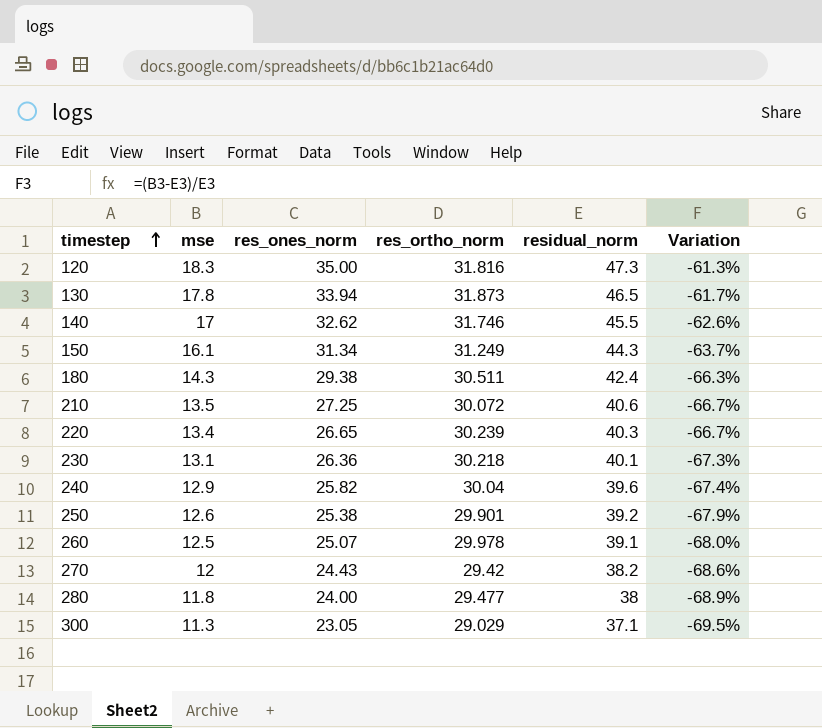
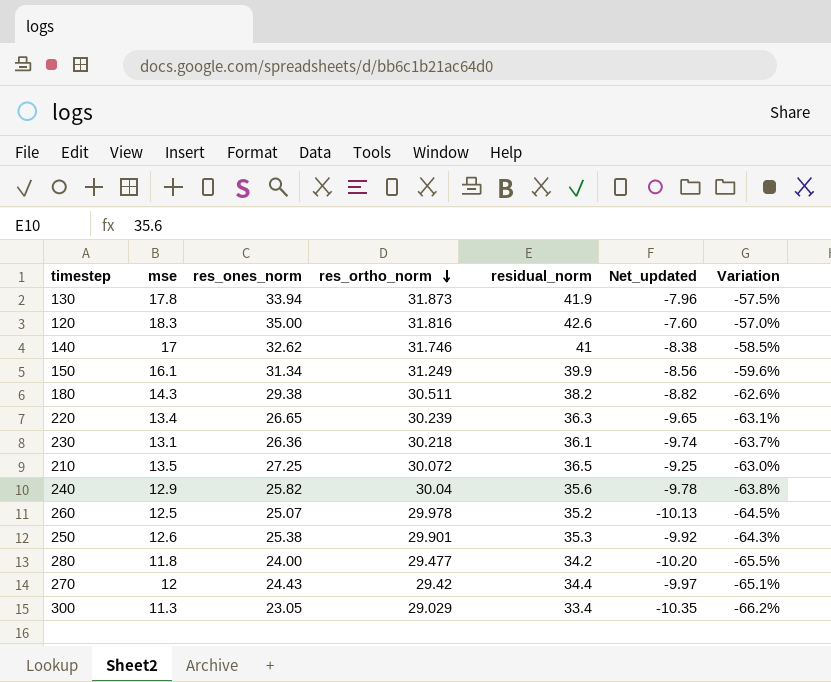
row order: timestep ascending -> res_ortho_norm descending
column Net_updated | formula: none -> [res_ones_norm] - [residual_norm]
130 | residual_norm: 46.5 -> 41.9
130 | Variation: -61.7% -> -57.5%
120 | residual_norm: 47.3 -> 42.6
120 | Variation: -61.3% -> -57.0%
140 | residual_norm: 45.5 -> 41
140 | Variation: -62.6% -> -58.5%
150 | residual_norm: 44.3 -> 39.9
150 | Variation: -63.7% -> -59.6%
180 | residual_norm: 42.4 -> 38.2
180 | Variation: -66.3% -> -62.6%
220 | residual_norm: 40.3 -> 36.3
220 | Variation: -66.7% -> -63.1%
230 | residual_norm: 40.1 -> 36.1
230 | Variation: -67.3% -> -63.7%
210 | residual_norm: 40.6 -> 36.5
210 | Variation: -66.7% -> -63.0%
240 | residual_norm: 39.6 -> 35.6
240 | Variation: -67.4% -> -63.8%
260 | residual_norm: 39.1 -> 35.2
260 | Variation: -68.0% -> -64.5%
250 | residual_norm: 39.2 -> 35.3
250 | Variation: -67.9% -> -64.3%
280 | residual_norm: 38 -> 34.2
280 | Variation: -68.9% -> -65.5%
270 | residual_norm: 38.2 -> 34.4
270 | Variation: -68.6% -> -65.1%
300 | residual_norm: 37.1 -> 33.4
300 | Variation: -69.5% -> -66.2%

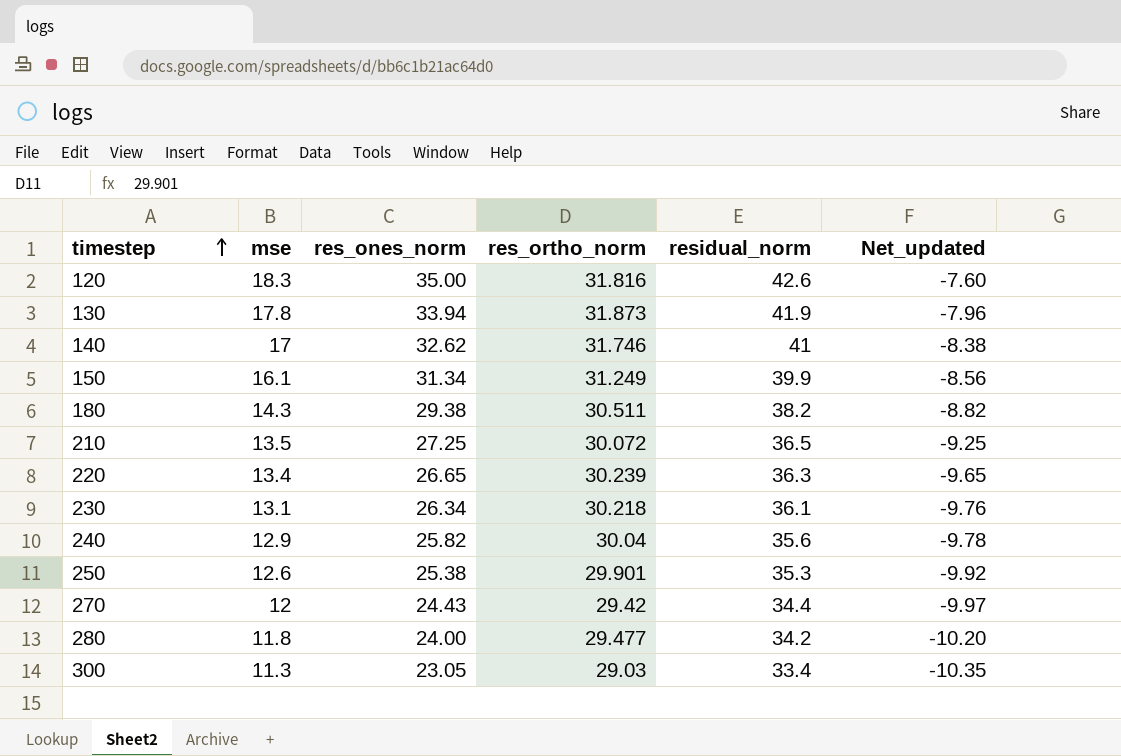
row order: res_ortho_norm descending -> timestep ascending
column Variation | formula: ([mse] - [residual_norm]) / [residual_norm] -> none
row 260: 12.5 | 25.07 | 29.978 | 35.2 | -10.13 | -64.5% -> none
230 | res_ones_norm: 26.36 -> 26.34
230 | Net_updated: -9.74 -> -9.76
300 | res_ortho_norm: 29.029 -> 29.03

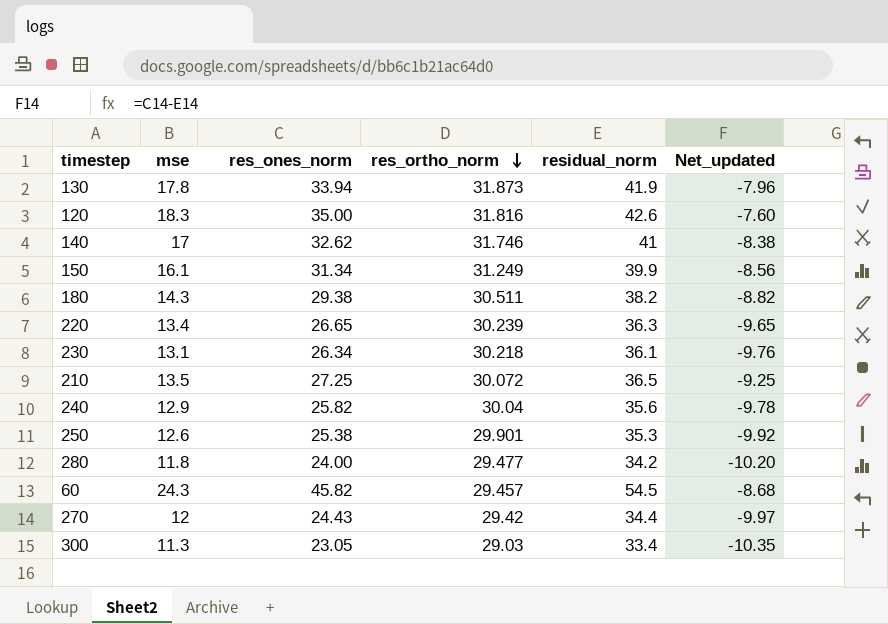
row order: timestep ascending -> res_ortho_norm descending
row 60: none -> 24.3 | 45.82 | 29.457 | 54.5 | -8.68

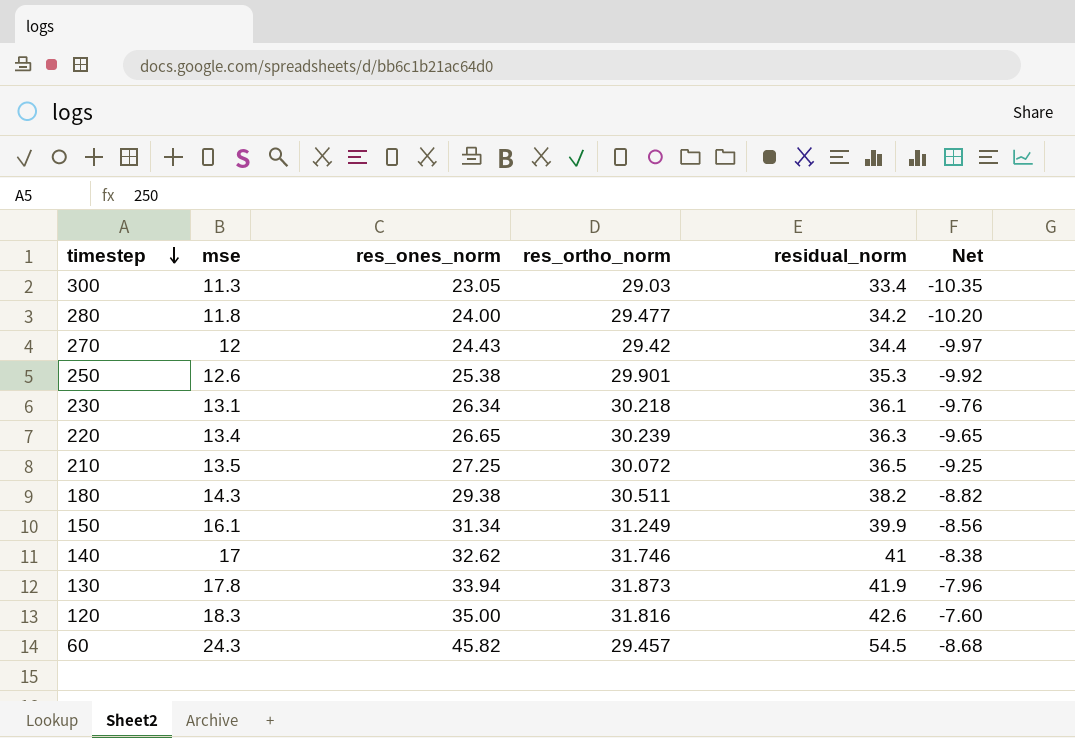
row order: res_ortho_norm descending -> timestep descending
column name: Net_updated -> Net
row 240: 12.9 | 25.82 | 30.04 | 35.6 | -9.78 -> none

